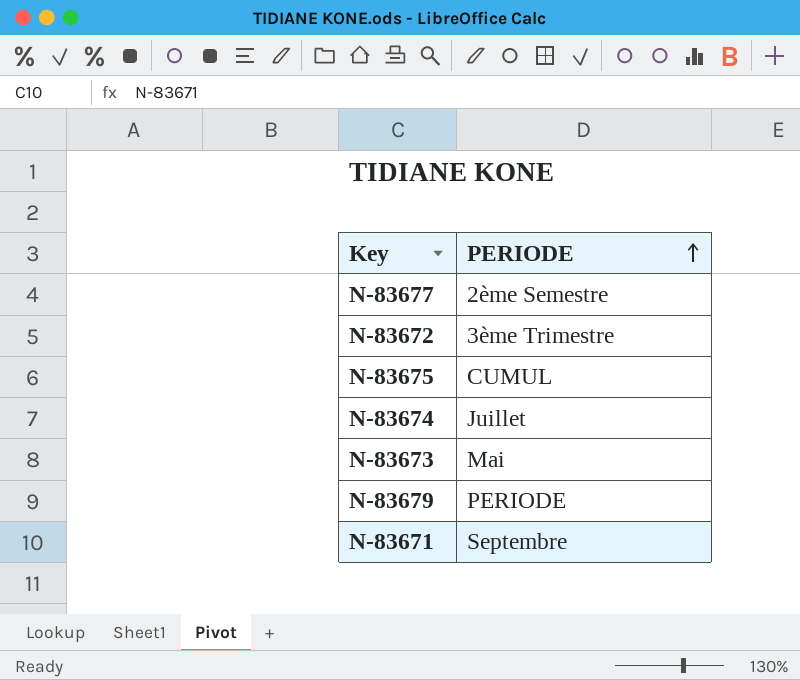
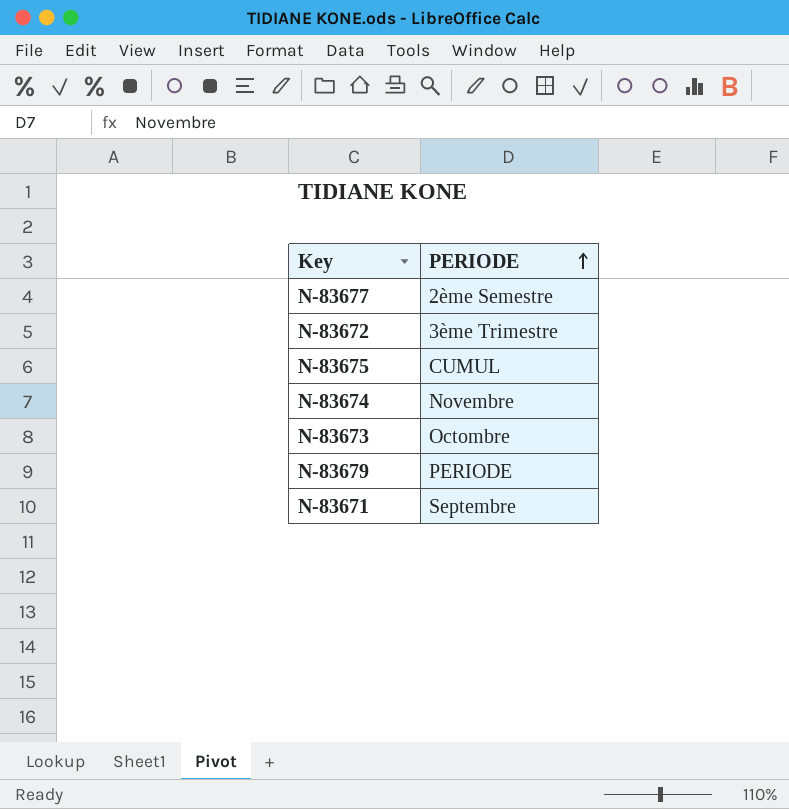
N-83674 | PERIODE: Juillet -> Novembre
N-83673 | PERIODE: Mai -> Octombre

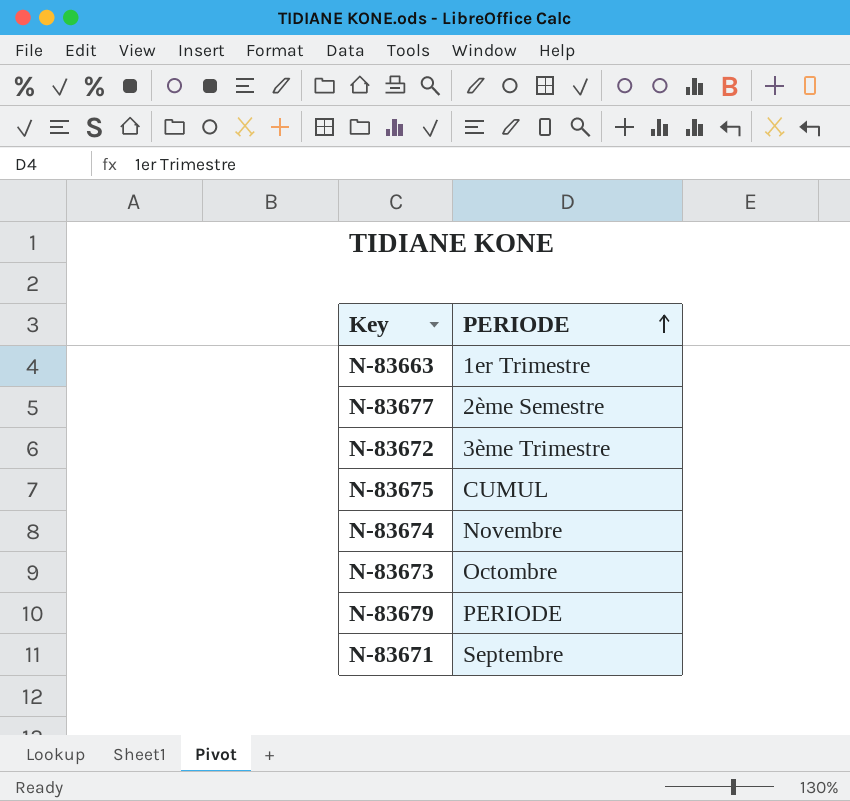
row N-83663: none -> 1er Trimestre

